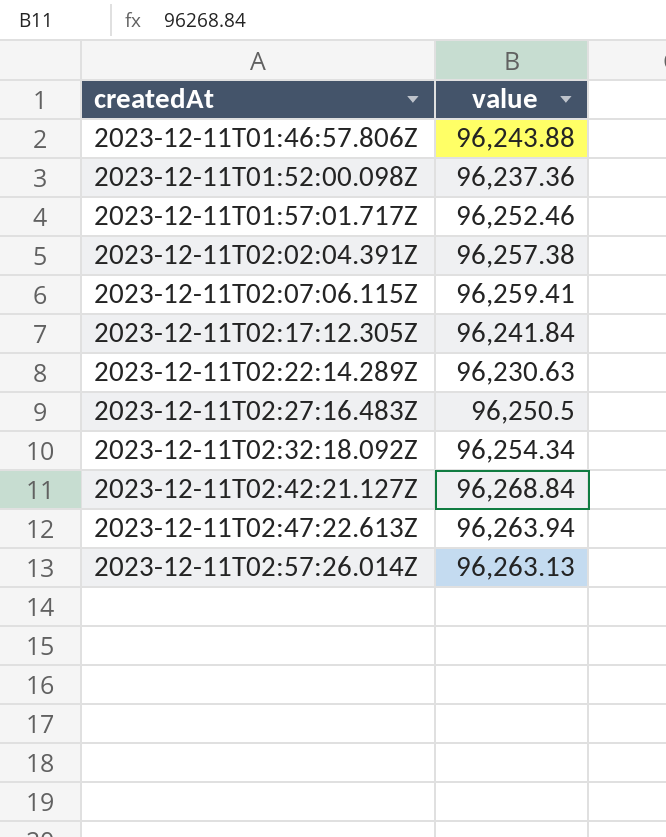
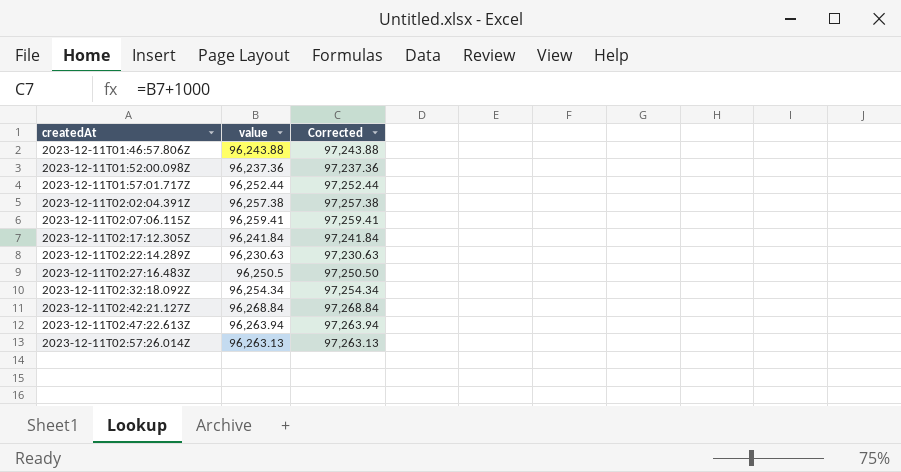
column Corrected | formula: none -> [value] + 1000
2023-12-11T01:57:01.717Z | value: 96,252.46 -> 96,252.44

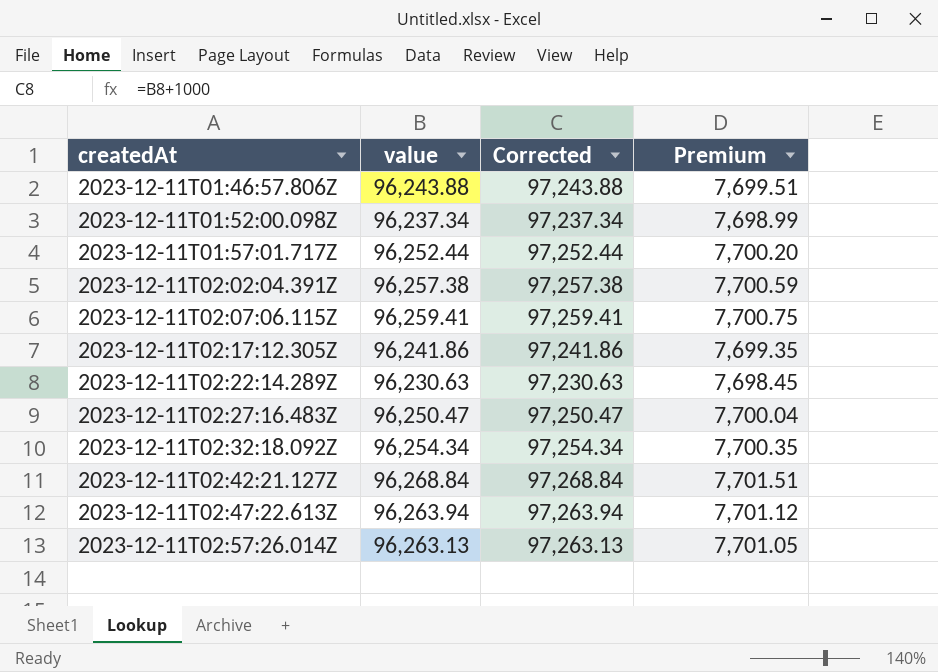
column Premium | formula: none -> [value] * 0.08
2023-12-11T01:52:00.098Z | value: 96,237.36 -> 96,237.34
2023-12-11T01:52:00.098Z | Corrected: 97,237.36 -> 97,237.34
2023-12-11T02:17:12.305Z | value: 96,241.84 -> 96,241.86
2023-12-11T02:17:12.305Z | Corrected: 97,241.84 -> 97,241.86
2023-12-11T02:27:16.483Z | value: 96,250.5 -> 96,250.47
2023-12-11T02:27:16.483Z | Corrected: 97,250.50 -> 97,250.47

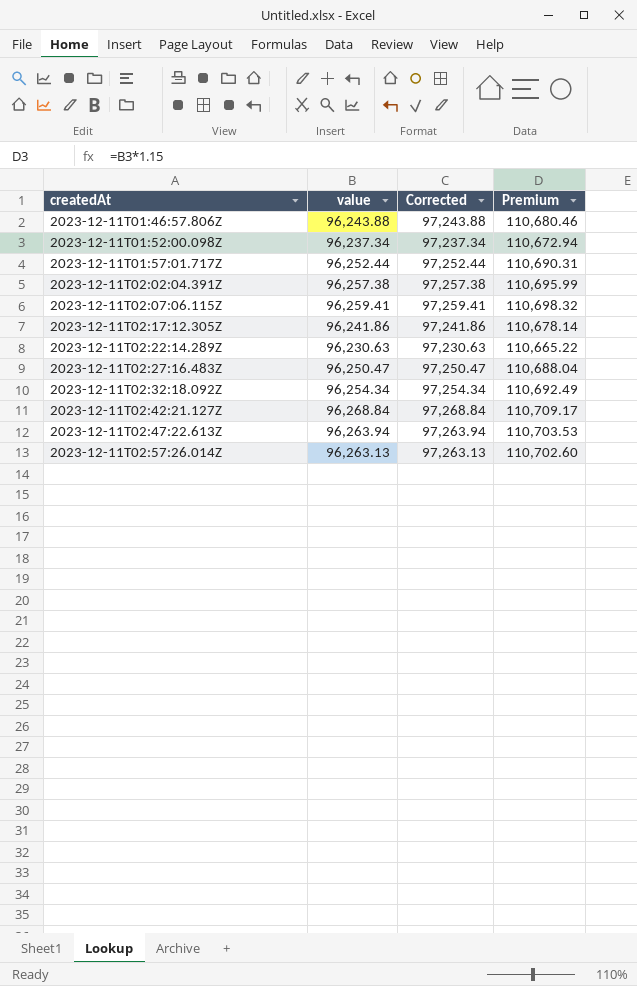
column Premium | formula: [value] * 0.08 -> [value] * 1.15

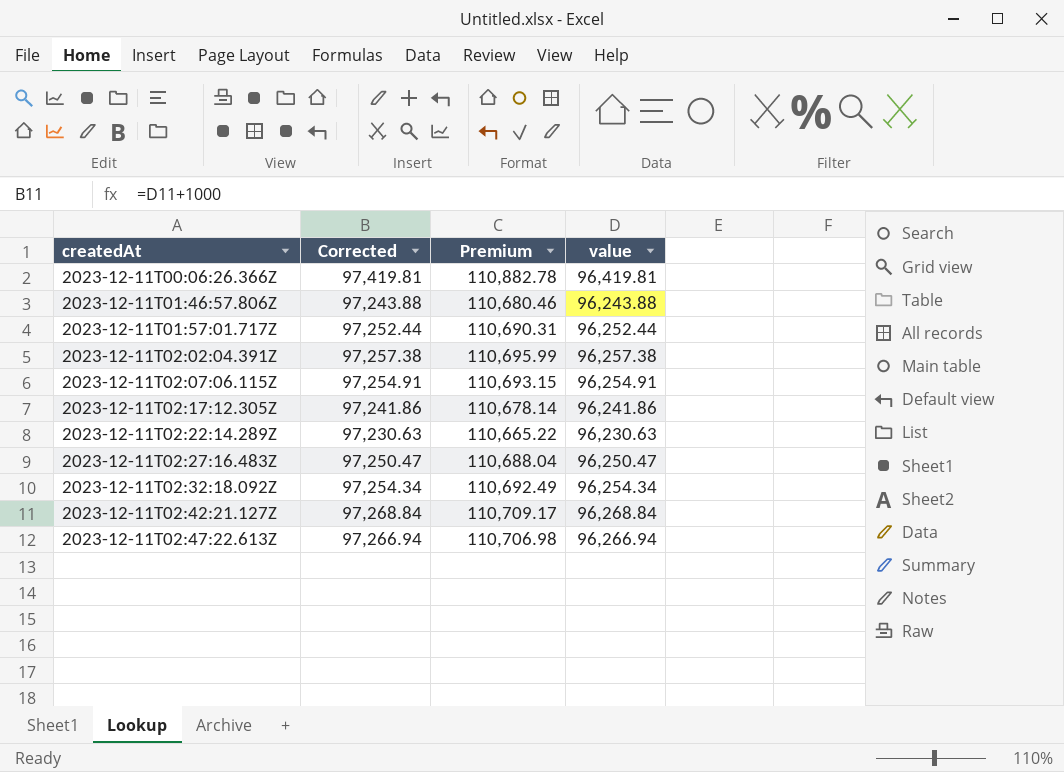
column value | position: 2 -> 4
row 2023-12-11T01:52:00.098Z: 96,237.34 | 97,237.34 | 110,672.94 -> none
row 2023-12-11T02:57:26.014Z: 96,263.13 | 97,263.13 | 110,702.60 -> none
row 2023-12-11T00:06:26.366Z: none -> 97,419.81 | 110,882.78 | 96,419.81
2023-12-11T02:07:06.115Z | Corrected: 97,259.41 -> 97,254.91
2023-12-11T02:07:06.115Z | Premium: 110,698.32 -> 110,693.15
2023-12-11T02:07:06.115Z | value: 96,259.41 -> 96,254.91
2023-12-11T02:47:22.613Z | Corrected: 97,263.94 -> 97,266.94
2023-12-11T02:47:22.613Z | Premium: 110,703.53 -> 110,706.98
2023-12-11T02:47:22.613Z | value: 96,263.94 -> 96,266.94

